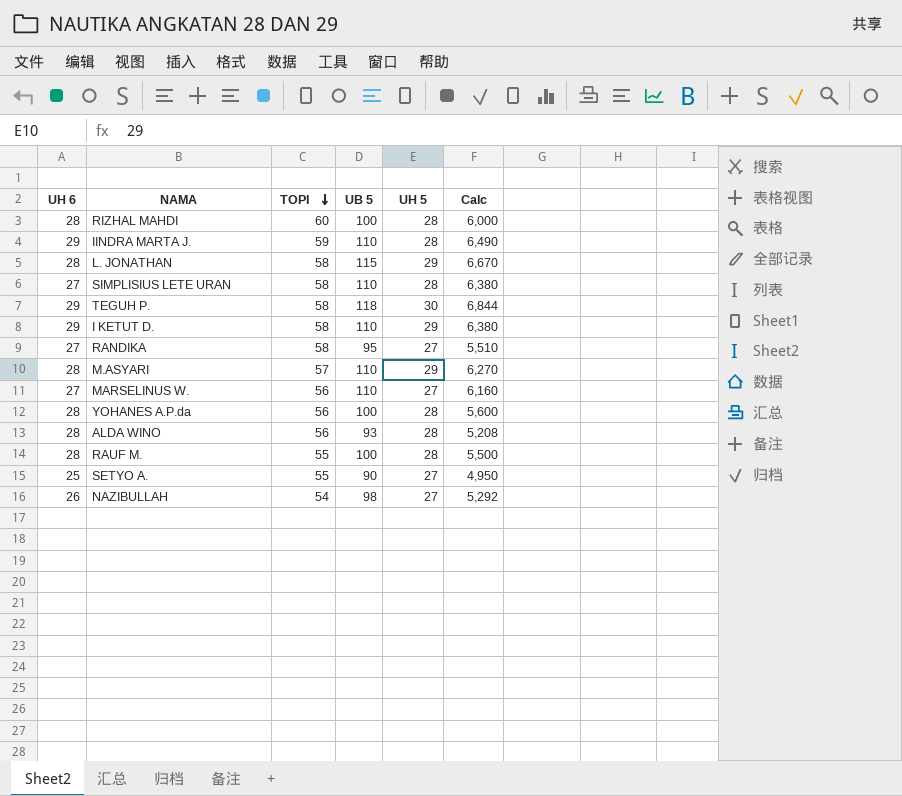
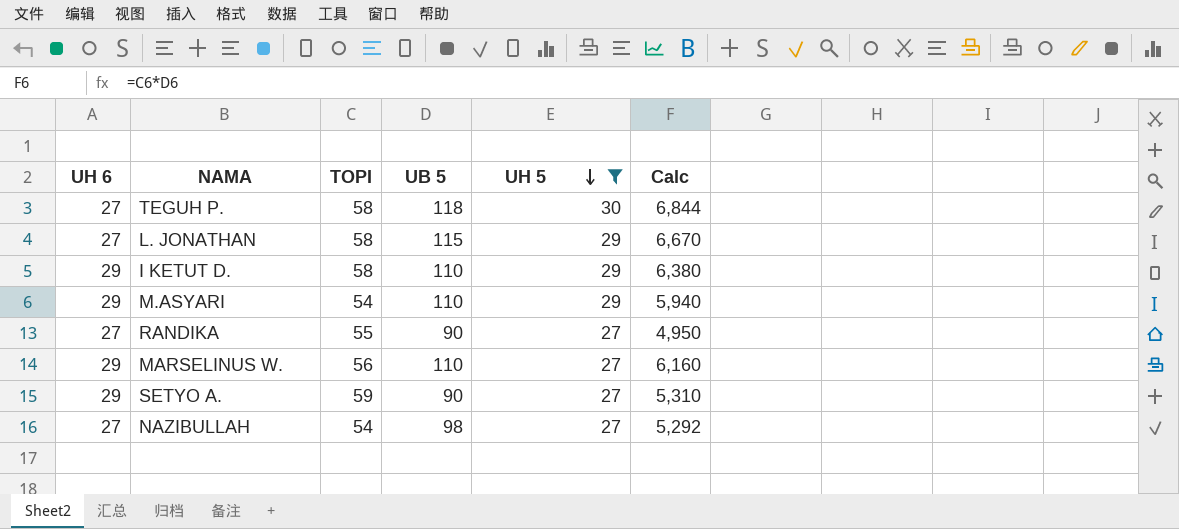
filter: none -> UH 5 != 28
row order: TOPI descending -> UH 5 descending
TEGUH P. | UH 6: 29 -> 27
L. JONATHAN | UH 6: 28 -> 27
M.ASYARI | UH 6: 28 -> 29
M.ASYARI | TOPI: 57 -> 54
M.ASYARI | Calc: 6,270 -> 5,940
RANDIKA | TOPI: 58 -> 55
RANDIKA | UB 5: 95 -> 90
RANDIKA | Calc: 5,510 -> 4,950
MARSELINUS W. | UH 6: 27 -> 29
SETYO A. | UH 6: 25 -> 29
SETYO A. | TOPI: 55 -> 59
SETYO A. | Calc: 4,950 -> 5,310
NAZIBULLAH | UH 6: 26 -> 27

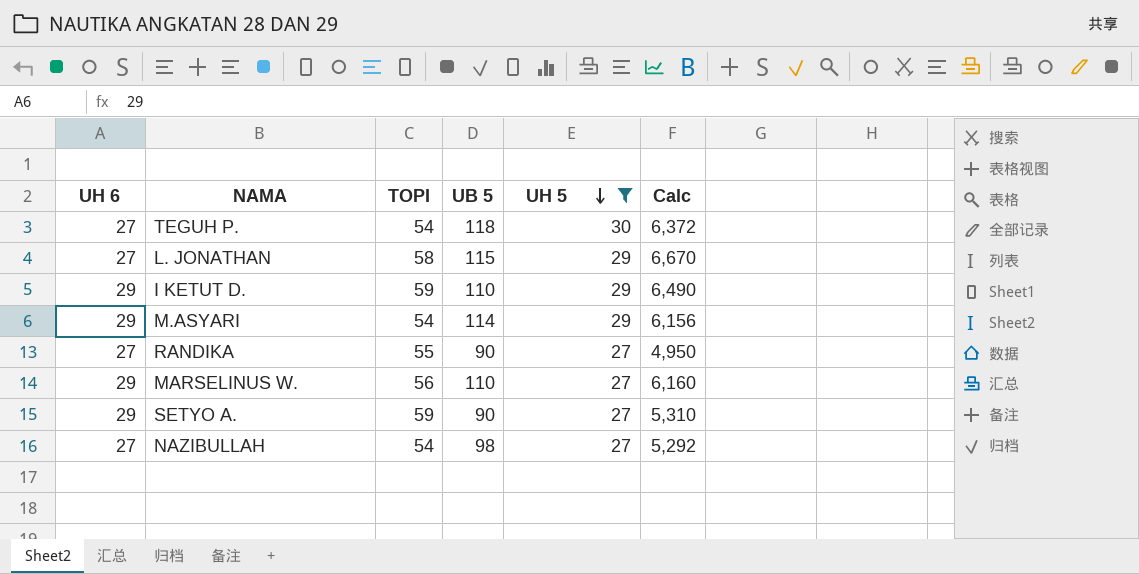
TEGUH P. | TOPI: 58 -> 54
TEGUH P. | Calc: 6,844 -> 6,372
I KETUT D. | TOPI: 58 -> 59
I KETUT D. | Calc: 6,380 -> 6,490
M.ASYARI | UB 5: 110 -> 114
M.ASYARI | Calc: 5,940 -> 6,156

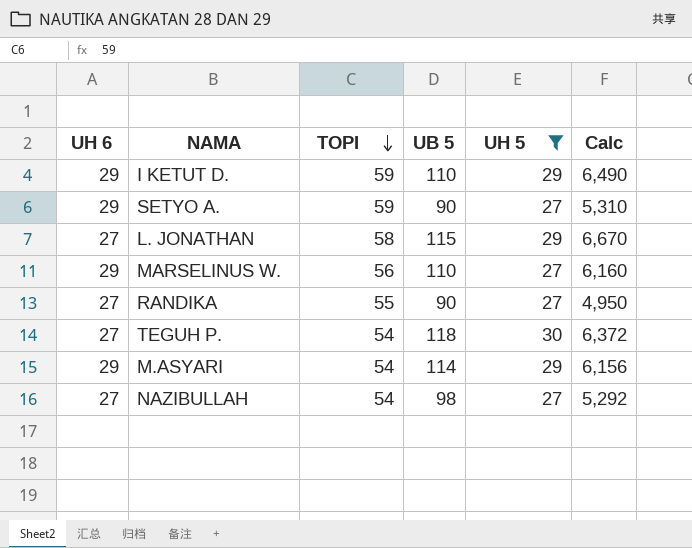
row order: UH 5 descending -> TOPI descending

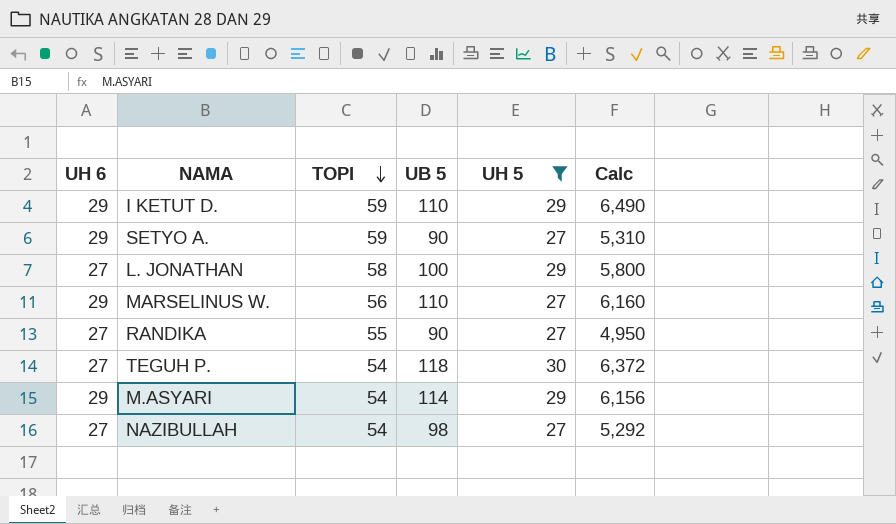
L. JONATHAN | UB 5: 115 -> 100
L. JONATHAN | Calc: 6,670 -> 5,800

